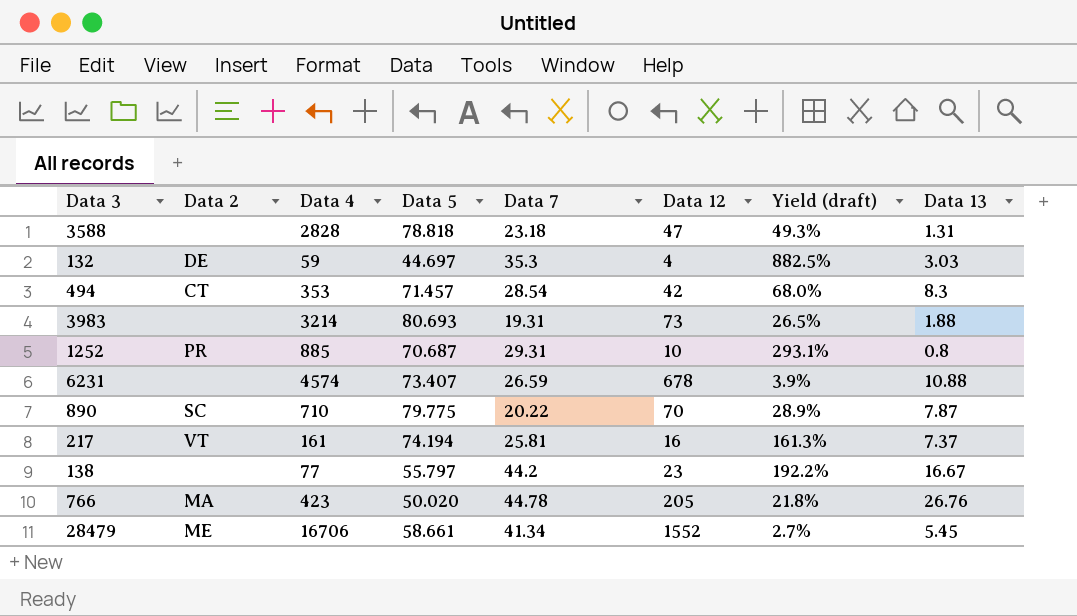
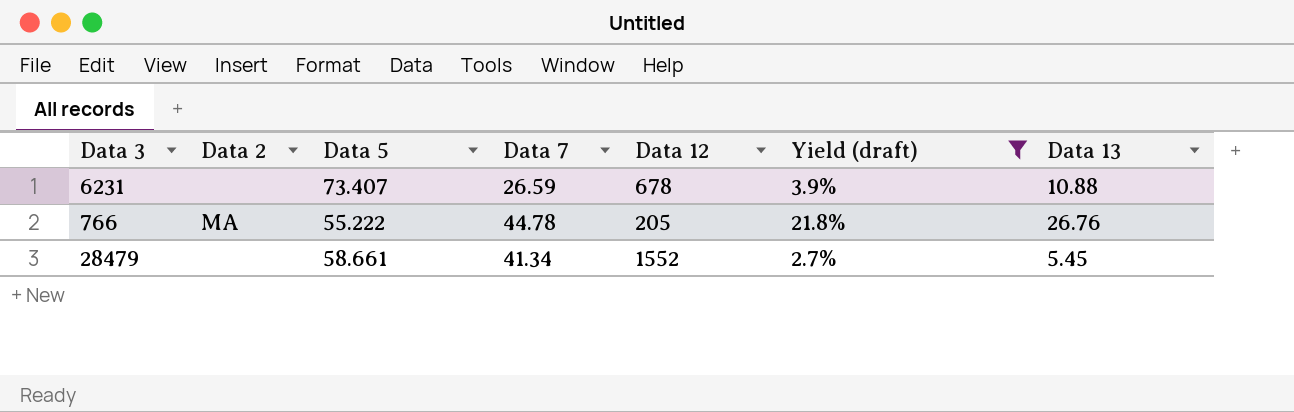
filter: none -> Yield (draft) <= 21.8%
column Data 4 | position: 3 -> none
766 | Data 5: 50.020 -> 55.222
28479 | Data 2: ME -> none

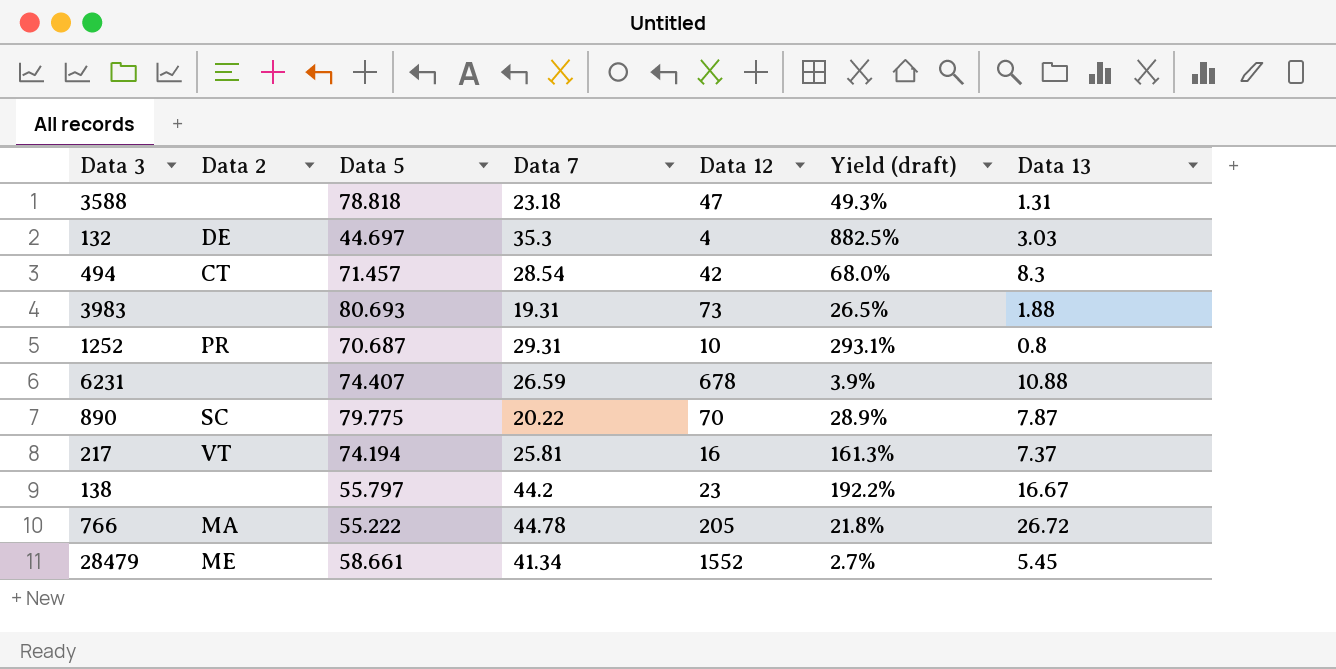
filter: Yield (draft) <= 21.8% -> none
6231 | Data 5: 73.407 -> 74.407
766 | Data 13: 26.76 -> 26.72
28479 | Data 2: none -> ME

